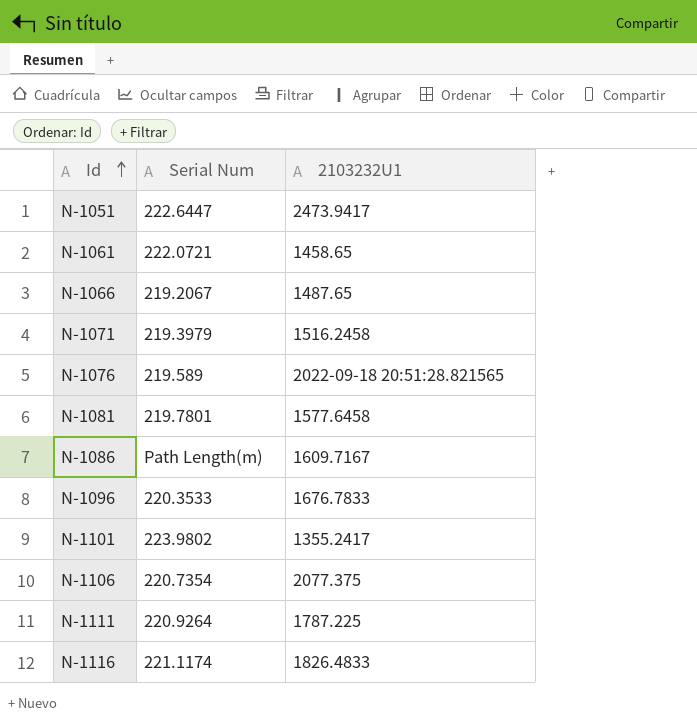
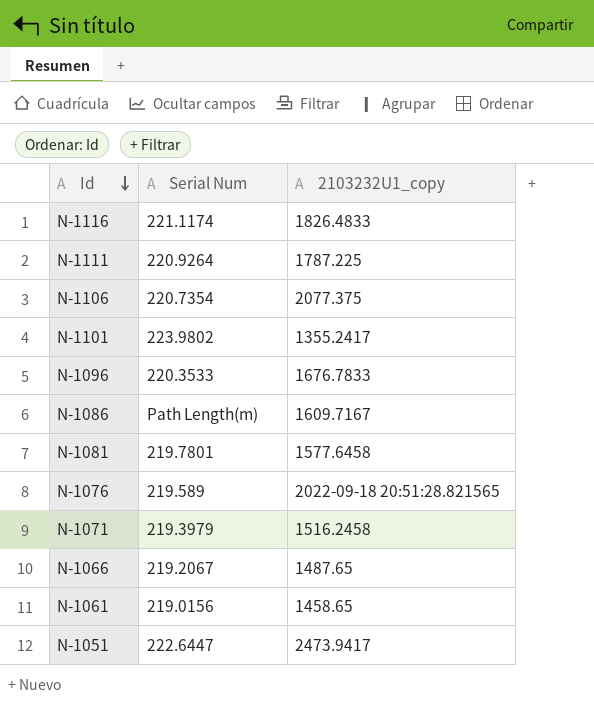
row order: Id ascending -> Id descending
column name: 2103232U1 -> 2103232U1_copy
N-1061 | Serial Num: 222.0721 -> 219.0156

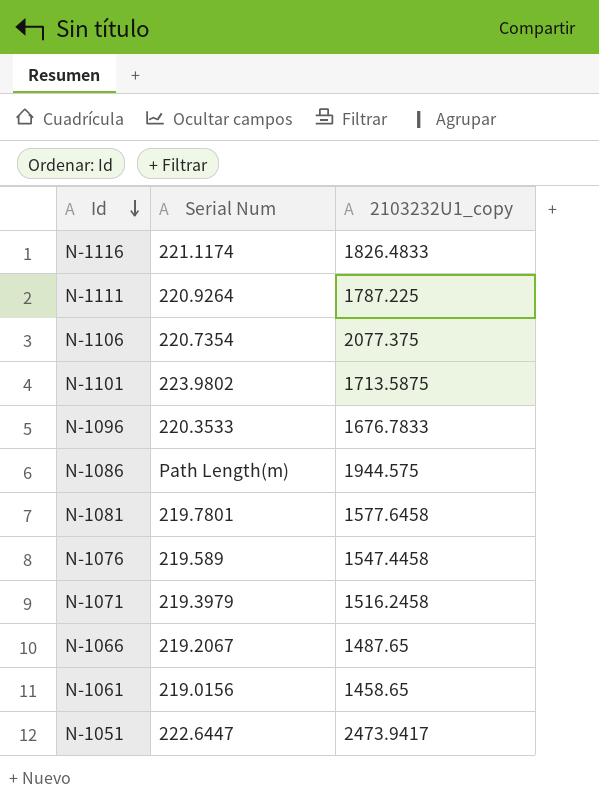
N-1101 | 2103232U1_copy: 1355.2417 -> 1713.5875
N-1086 | 2103232U1_copy: 1609.7167 -> 1944.575
N-1076 | 2103232U1_copy: 2022-09-18 20:51:28.821565 -> 1547.4458

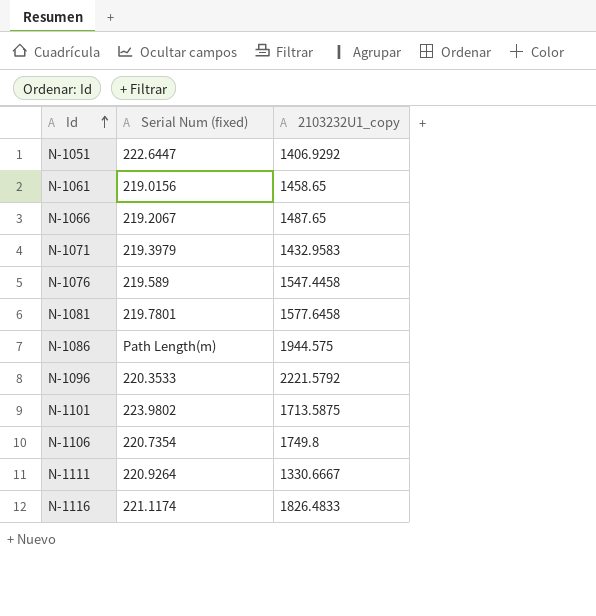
row order: Id descending -> Id ascending
column name: Serial Num -> Serial Num (fixed)
N-1051 | 2103232U1_copy: 2473.9417 -> 1406.9292
N-1071 | 2103232U1_copy: 1516.2458 -> 1432.9583
N-1096 | 2103232U1_copy: 1676.7833 -> 2221.5792
N-1106 | 2103232U1_copy: 2077.375 -> 1749.8
N-1111 | 2103232U1_copy: 1787.225 -> 1330.6667

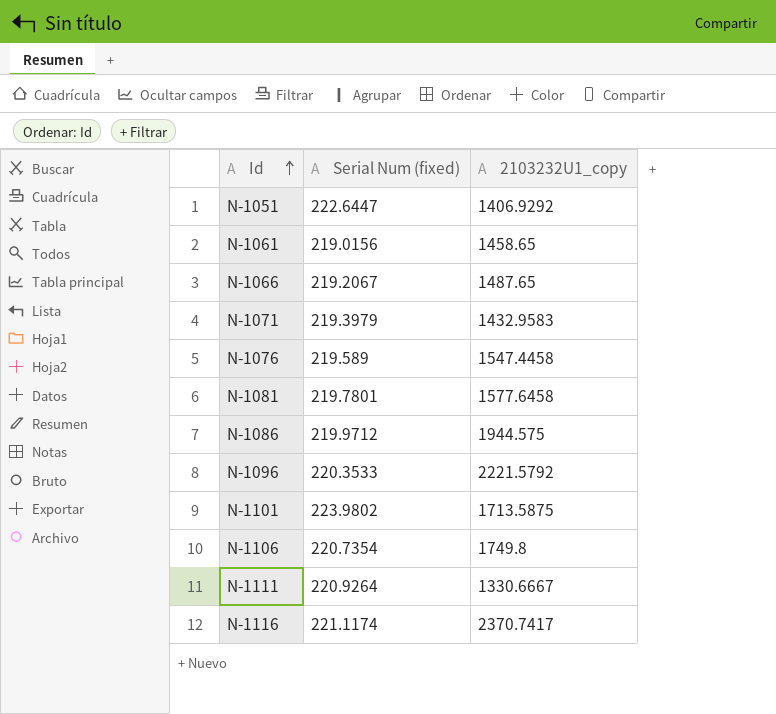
N-1086 | Serial Num (fixed): Path Length(m) -> 219.9712
N-1116 | 2103232U1_copy: 1826.4833 -> 2370.7417

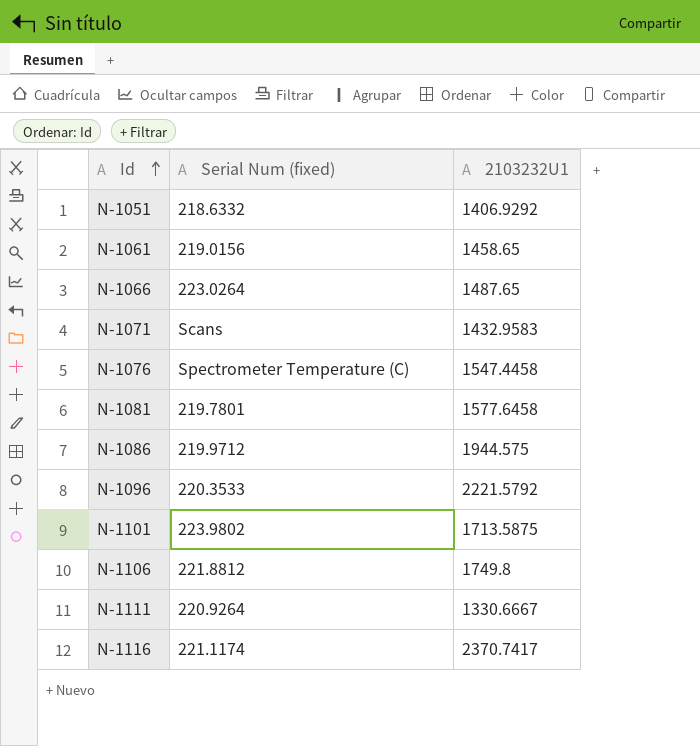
column name: 2103232U1_copy -> 2103232U1
N-1051 | Serial Num (fixed): 222.6447 -> 218.6332
N-1066 | Serial Num (fixed): 219.2067 -> 223.0264
N-1071 | Serial Num (fixed): 219.3979 -> Scans
N-1076 | Serial Num (fixed): 219.589 -> Spectrometer Temperature (C)
N-1106 | Serial Num (fixed): 220.7354 -> 221.8812

